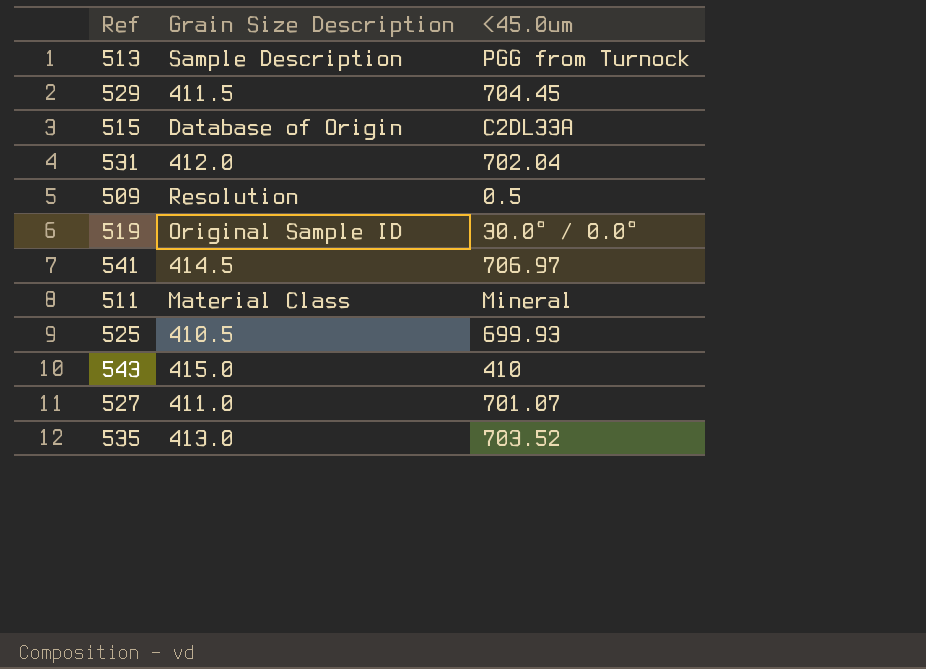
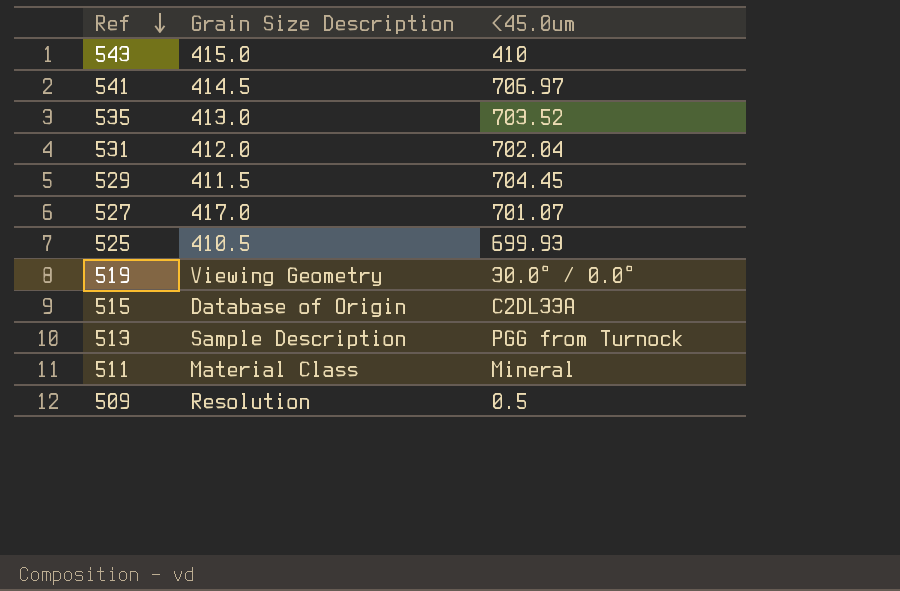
row order: none -> Ref descending
527 | Grain Size Description: 411.0 -> 417.0
519 | Grain Size Description: Original Sample ID -> Viewing Geometry

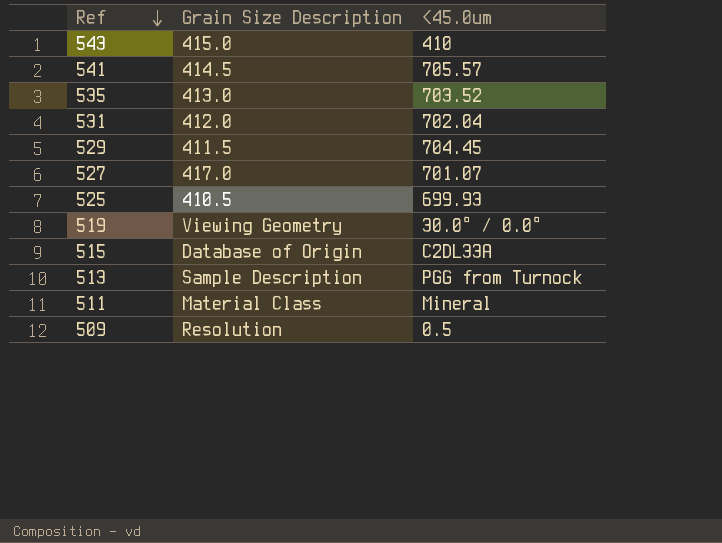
541 | <45.0um: 706.97 -> 705.57

